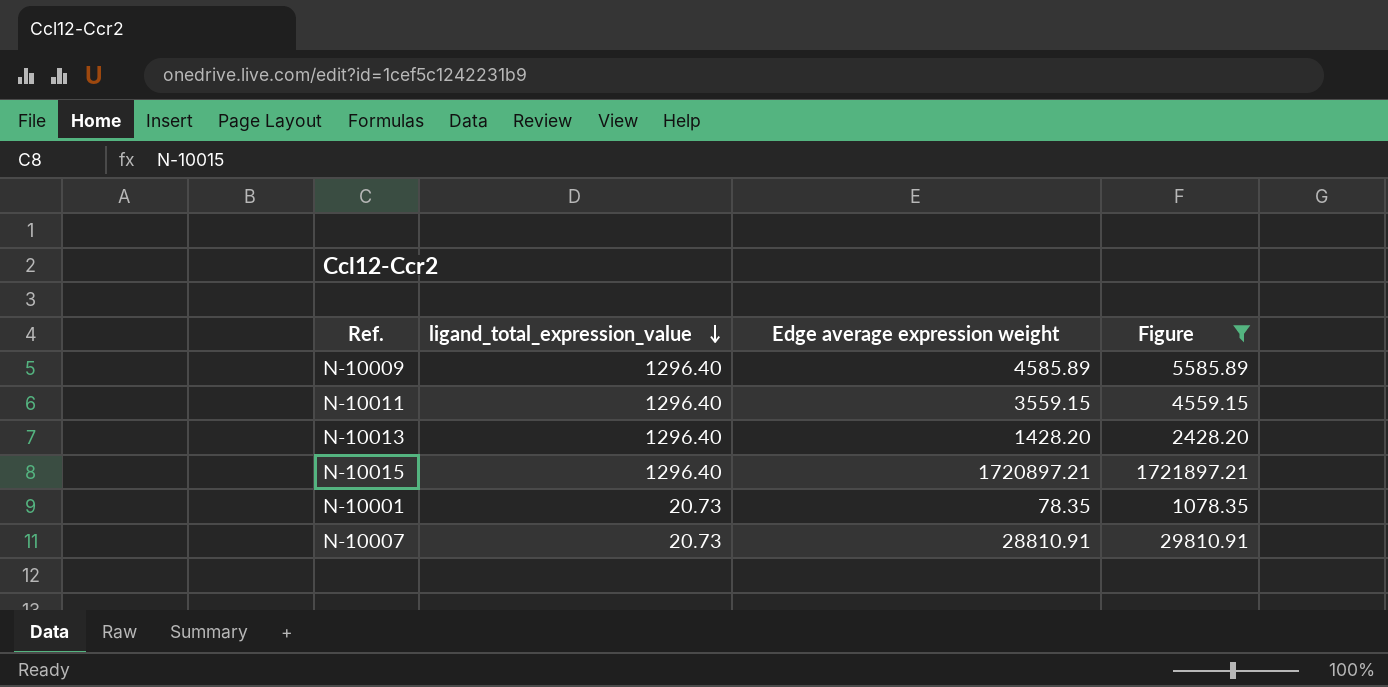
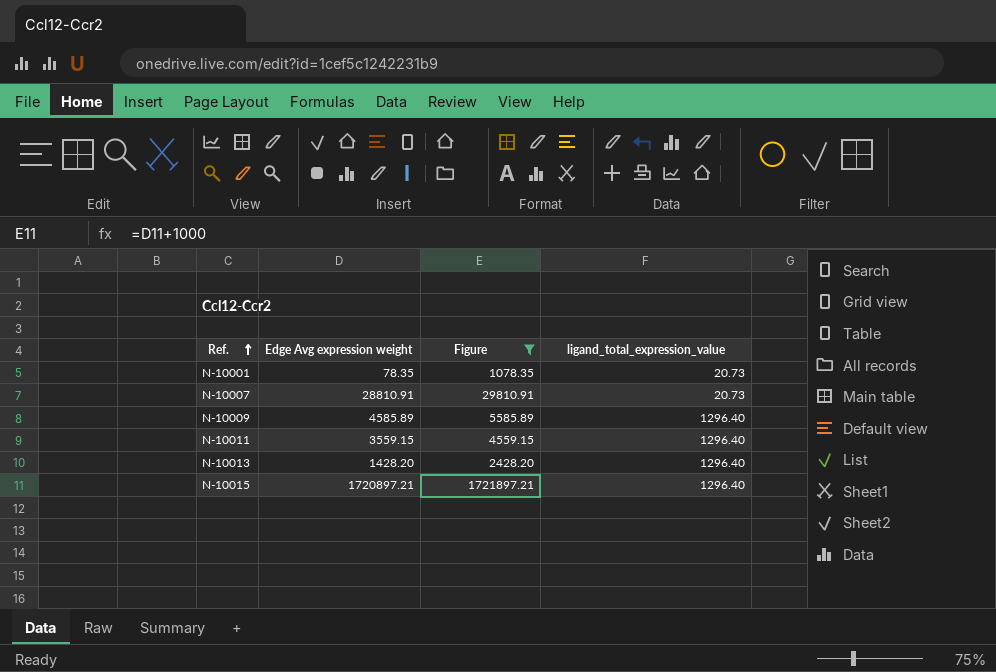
row order: ligand_total_expression_value descending -> Ref. ascending
column name: Edge average expression weight -> Edge Avg expression weight
column ligand_total_expression_value | position: 2 -> 4

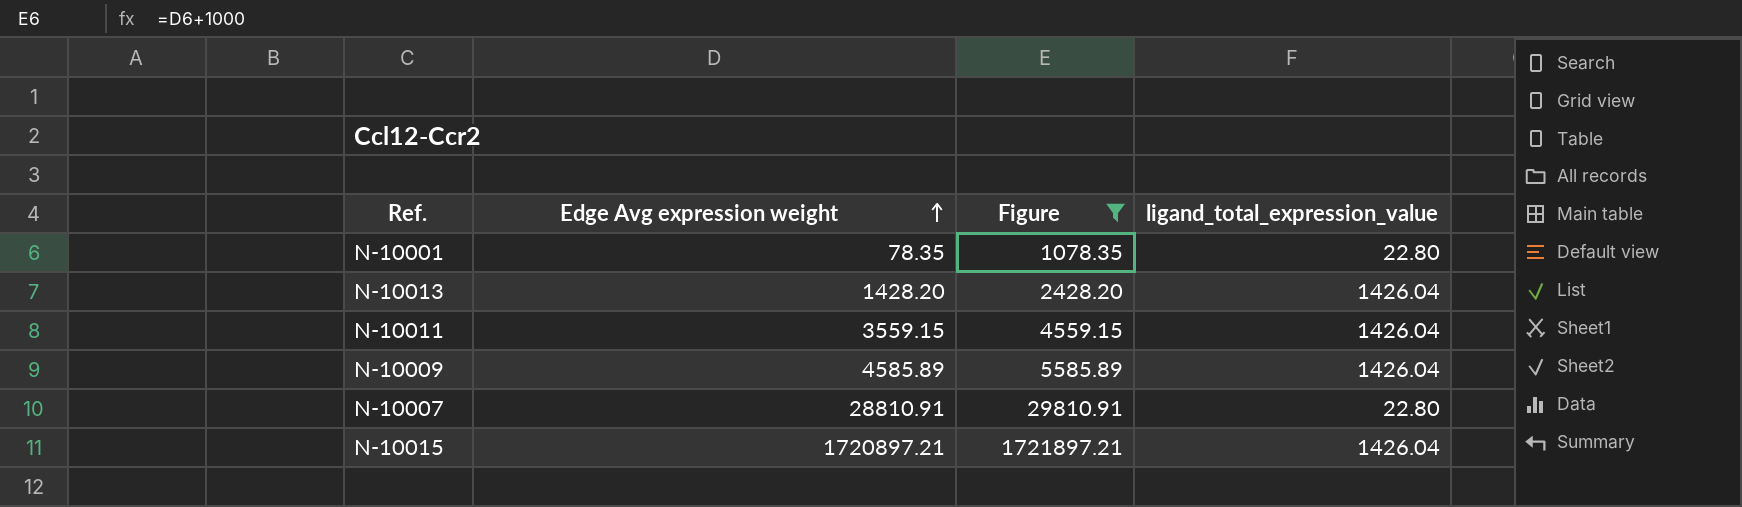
row order: Ref. ascending -> Edge Avg expression weight ascending
N-10001 | ligand_total_expression_value: 20.73 -> 22.80
N-10013 | ligand_total_expression_value: 1296.40 -> 1426.04
N-10011 | ligand_total_expression_value: 1296.40 -> 1426.04
N-10009 | ligand_total_expression_value: 1296.40 -> 1426.04
N-10007 | ligand_total_expression_value: 20.73 -> 22.80
N-10015 | ligand_total_expression_value: 1296.40 -> 1426.04

